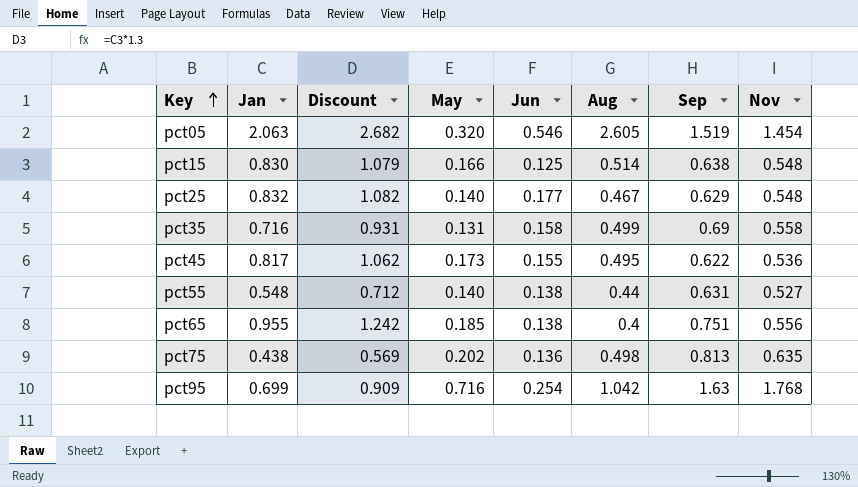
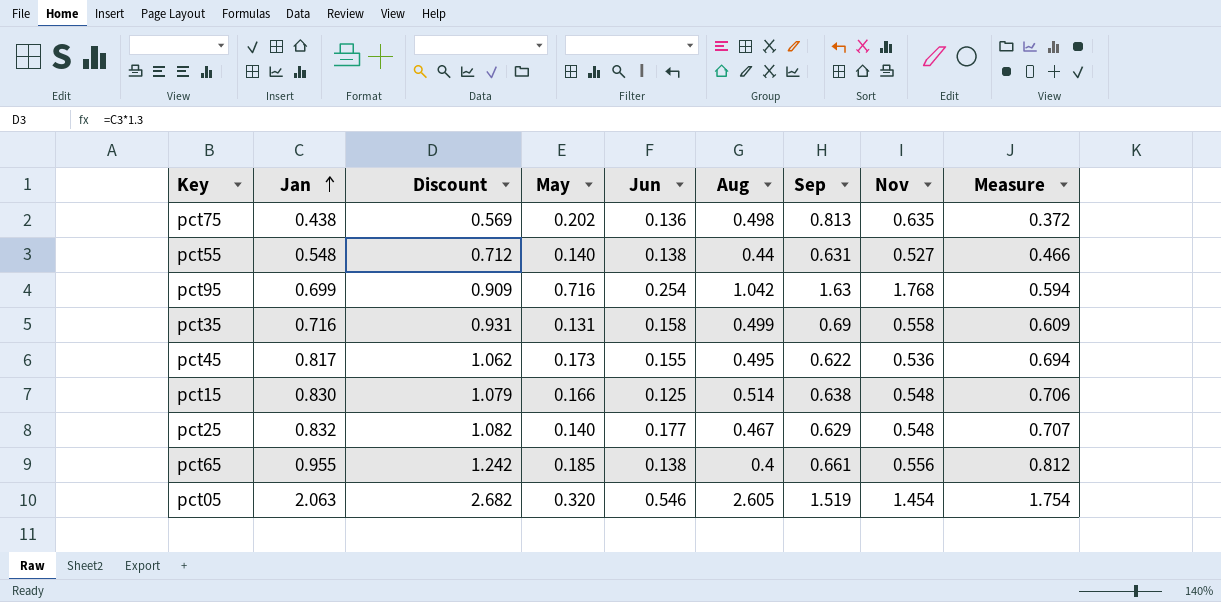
row order: Key ascending -> Jan ascending
column Measure | formula: none -> [Jan] * 0.85
pct65 | Sep: 0.751 -> 0.661

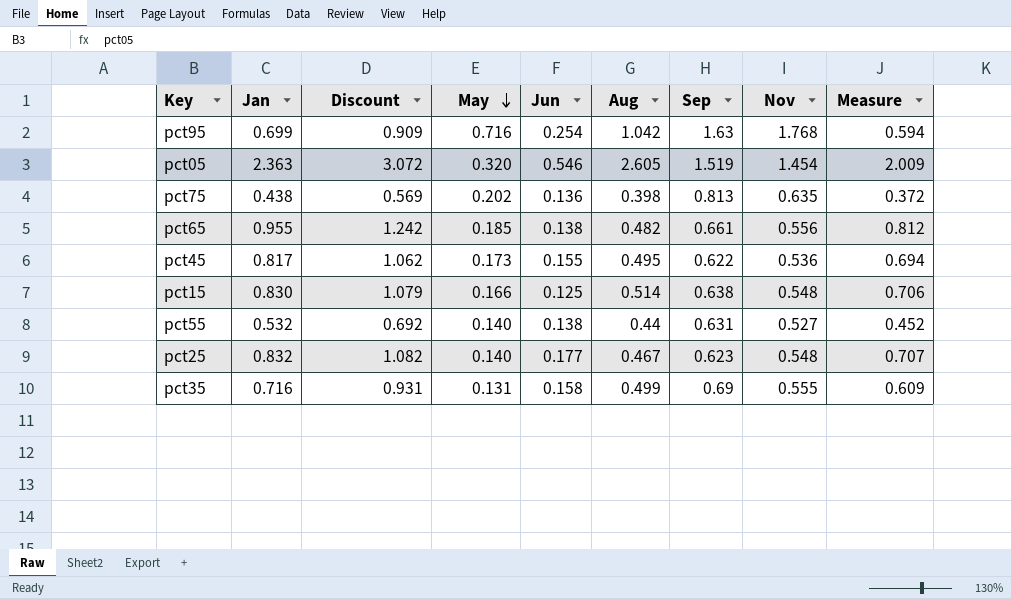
row order: Jan ascending -> May descending
pct05 | Jan: 2.063 -> 2.363
pct05 | Discount: 2.682 -> 3.072
pct05 | Measure: 1.754 -> 2.009
pct75 | Aug: 0.498 -> 0.398
pct65 | Aug: 0.4 -> 0.482
pct55 | Jan: 0.548 -> 0.532
pct55 | Discount: 0.712 -> 0.692
pct55 | Measure: 0.466 -> 0.452
pct25 | Sep: 0.629 -> 0.623
pct35 | Nov: 0.558 -> 0.555

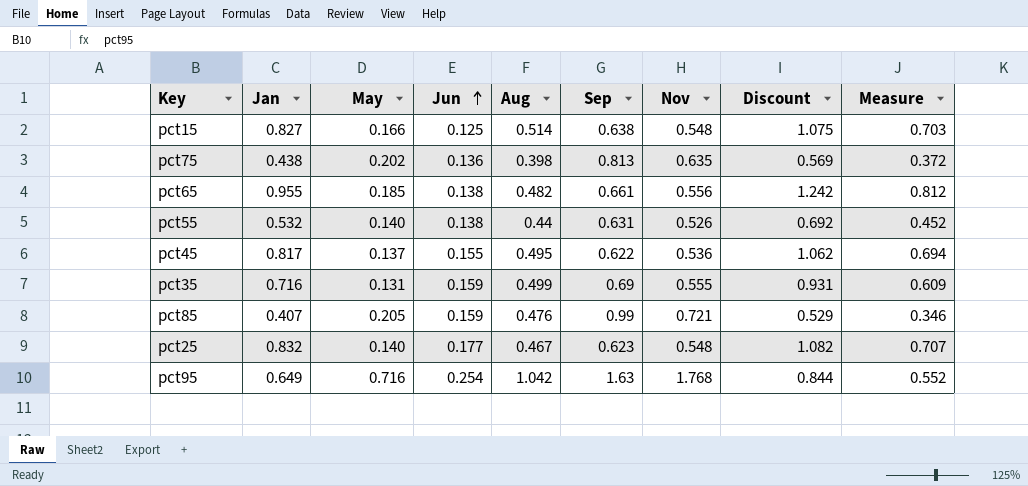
row order: May descending -> Jun ascending
column Discount | position: 3 -> 8
row pct05: 2.363 | 3.072 | 0.320 | 0.546 | 2.605 | 1.519 | 1.454 | 2.009 -> none
pct15 | Jan: 0.830 -> 0.827
pct15 | Discount: 1.079 -> 1.075
pct15 | Measure: 0.706 -> 0.703
pct55 | Nov: 0.527 -> 0.526
pct45 | May: 0.173 -> 0.137
pct35 | Jun: 0.158 -> 0.159
row pct85: none -> 0.407 | 0.205 | 0.159 | 0.476 | 0.99 | 0.721 | 0.529 | 0.346
pct95 | Jan: 0.699 -> 0.649
pct95 | Discount: 0.909 -> 0.844
pct95 | Measure: 0.594 -> 0.552

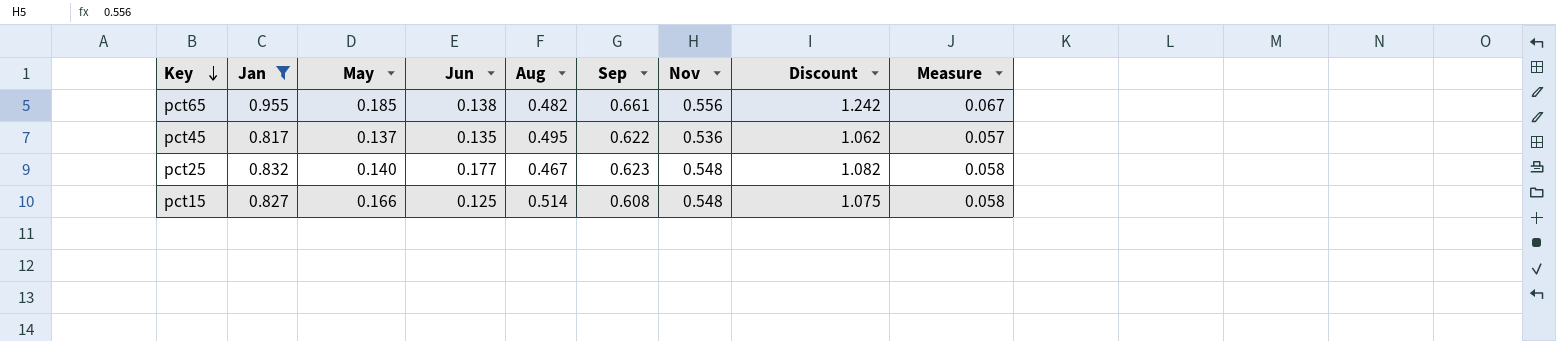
filter: none -> Jan >= 0.817
row order: Jun ascending -> Key descending
column Measure | formula: [Jan] * 0.85 -> [Jan] * 0.07
pct45 | Jun: 0.155 -> 0.135
pct15 | Sep: 0.638 -> 0.608

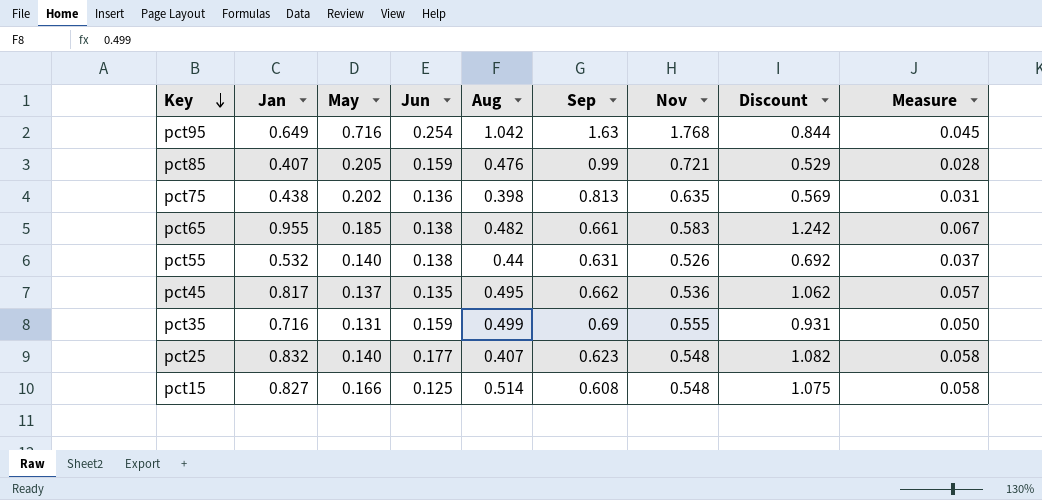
filter: Jan >= 0.817 -> none
pct65 | Nov: 0.556 -> 0.583
pct45 | Sep: 0.622 -> 0.662
pct25 | Aug: 0.467 -> 0.407

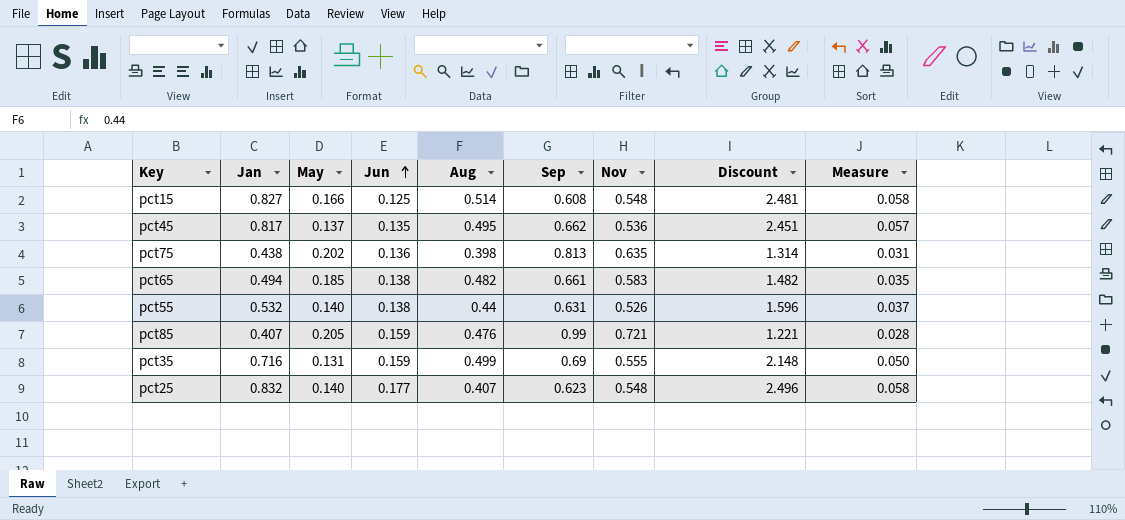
row order: Key descending -> Jun ascending
column Discount | formula: [Jan] * 1.3 -> [Jan] * 3
row pct95: 0.649 | 0.716 | 0.254 | 1.042 | 1.63 | 1.768 | 0.844 | 0.045 -> none
pct65 | Jan: 0.955 -> 0.494
pct65 | Measure: 0.067 -> 0.035

